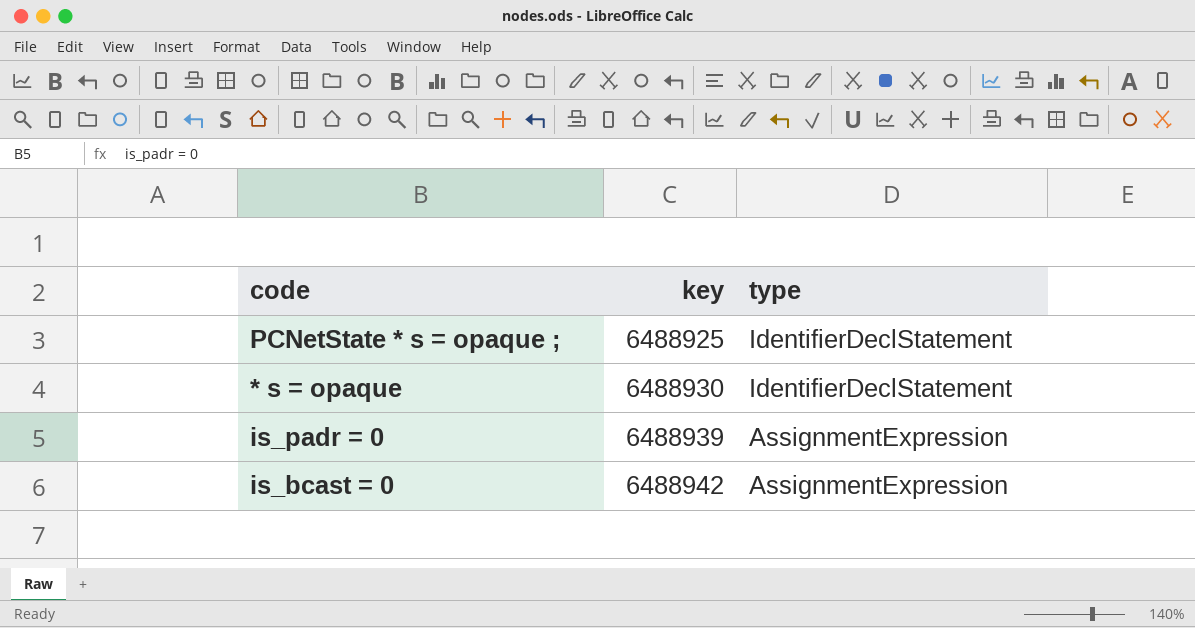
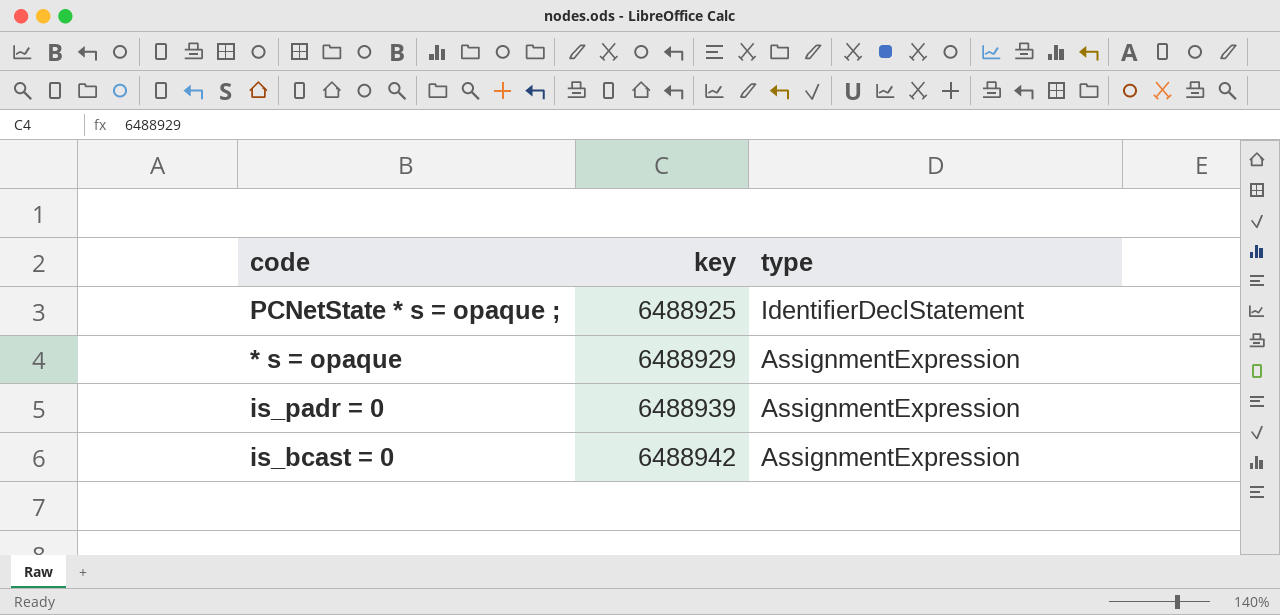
* s = opaque | key: 6488930 -> 6488929
* s = opaque | type: IdentifierDeclStatement -> AssignmentExpression

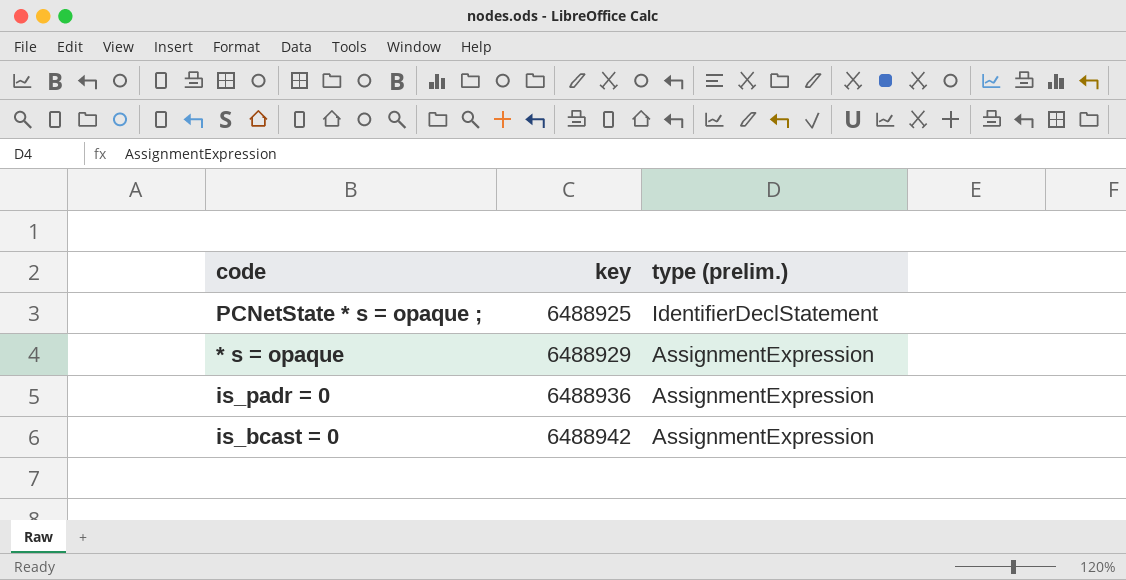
column name: type -> type (prelim.)
is_padr = 0 | key: 6488939 -> 6488936

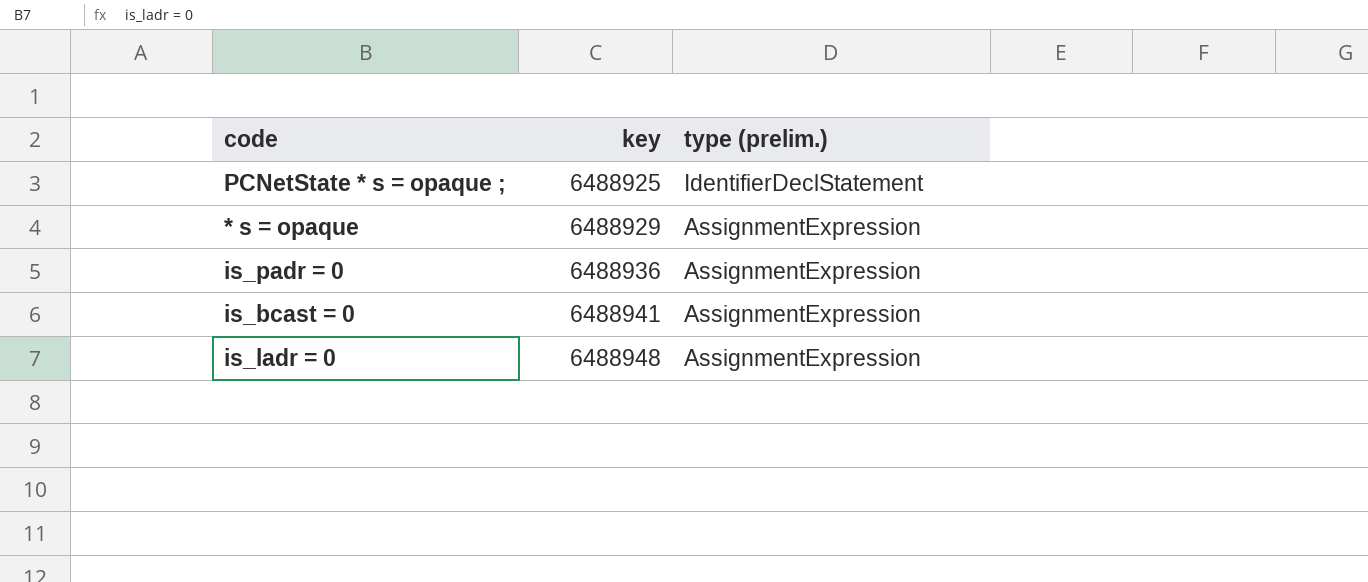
is_bcast = 0 | key: 6488942 -> 6488941
row is_ladr = 0: none -> 6488948 | AssignmentExpression

